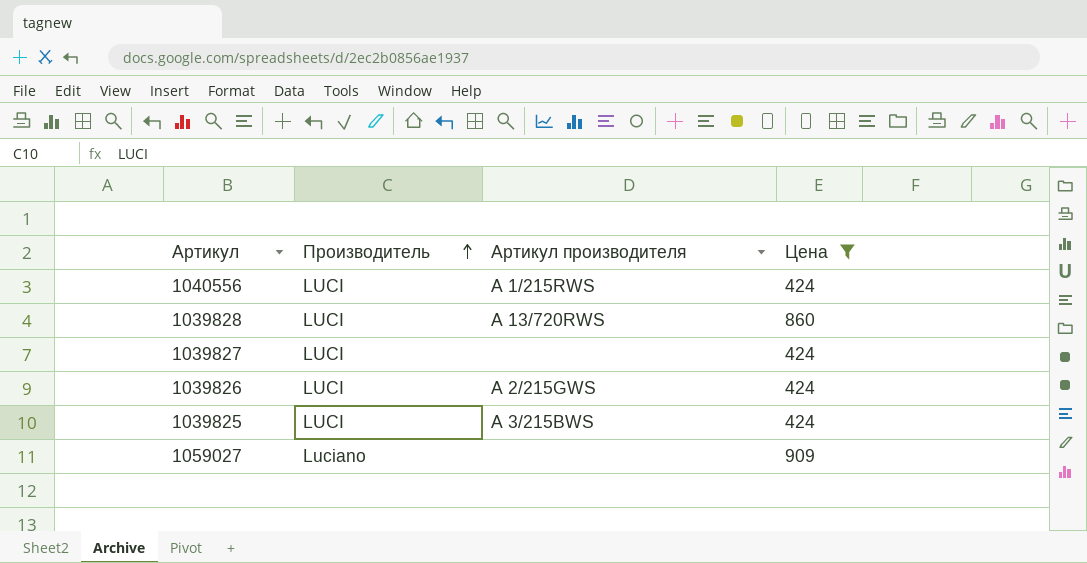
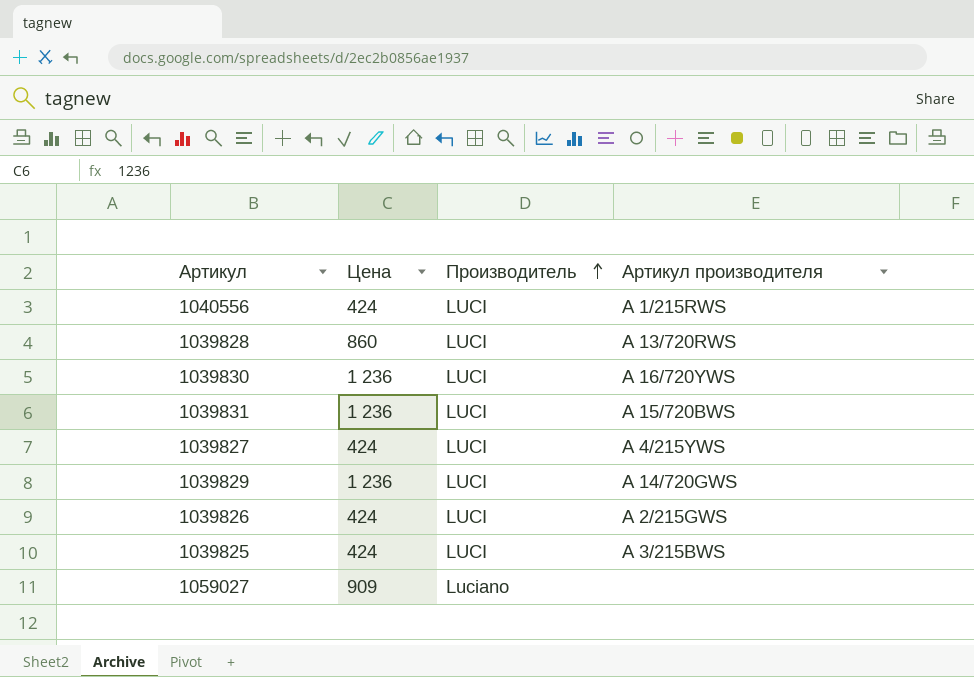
filter: Цена != 1 236 -> none
column Цена | position: 4 -> 2
1039827 | Артикул производителя: none -> A 4/215YWS

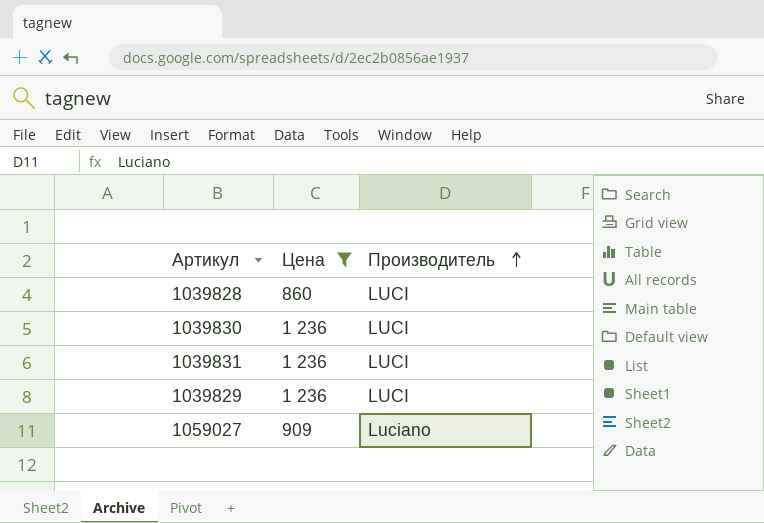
filter: none -> Цена != 424
column Артикул производителя | position: 4 -> none

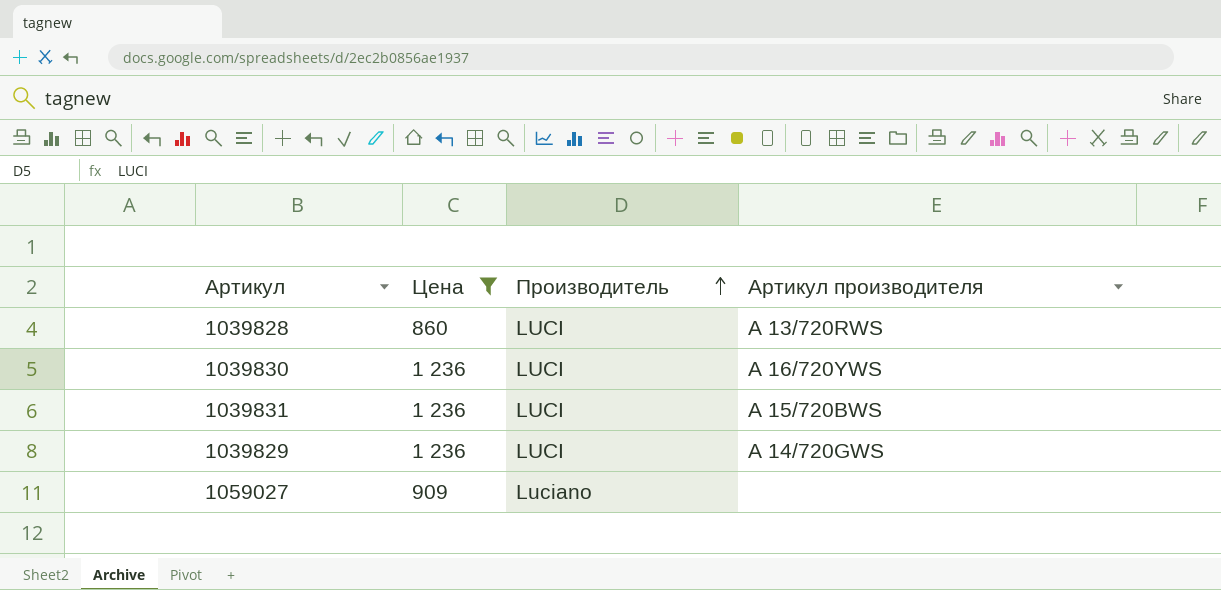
column Артикул производителя | position: none -> 4

